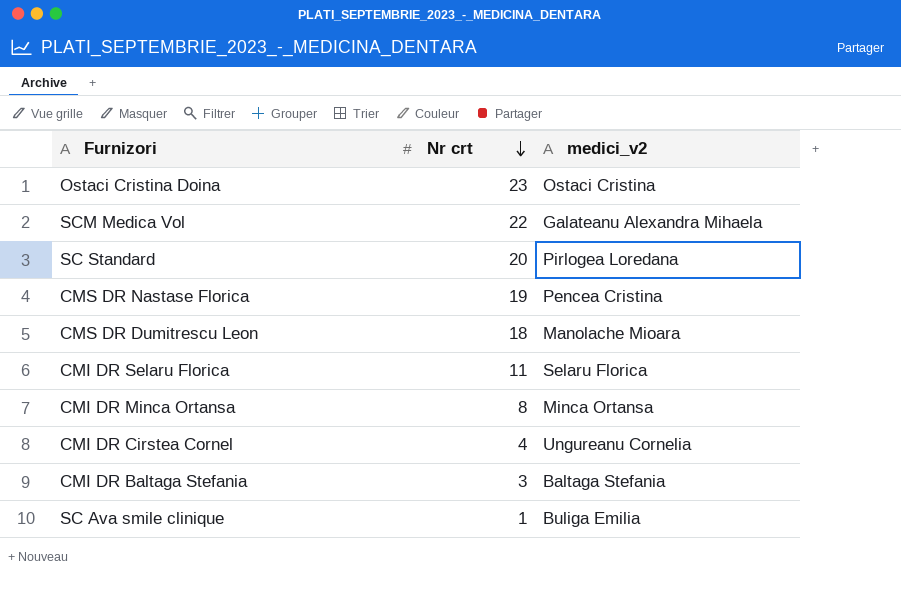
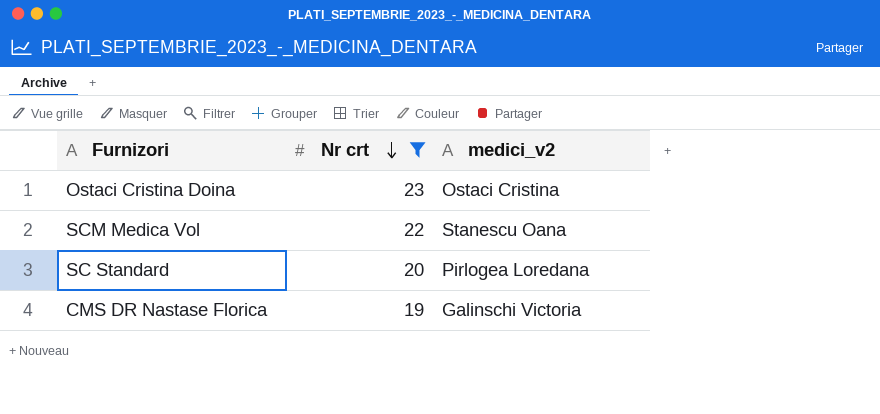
filter: none -> Nr crt >= 19
SCM Medica Vol | medici_v2: Galateanu Alexandra Mihaela -> Stanescu Oana
CMS DR Nastase Florica | medici_v2: Pencea Cristina -> Galinschi Victoria

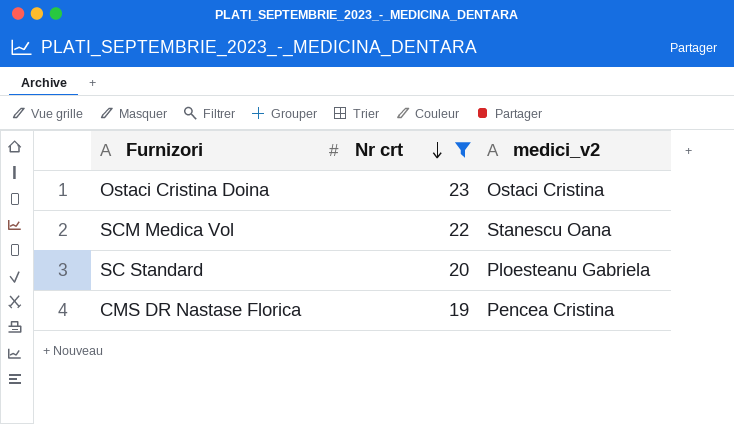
SC Standard | medici_v2: Pirlogea Loredana -> Ploesteanu Gabriela
CMS DR Nastase Florica | medici_v2: Galinschi Victoria -> Pencea Cristina

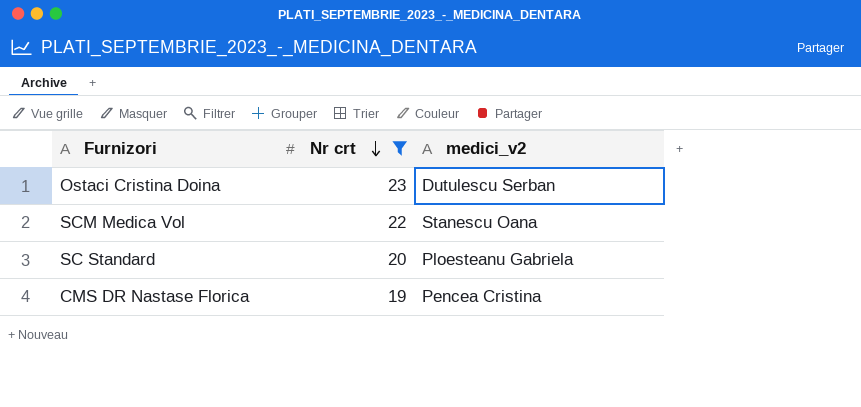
Ostaci Cristina Doina | medici_v2: Ostaci Cristina -> Dutulescu Serban

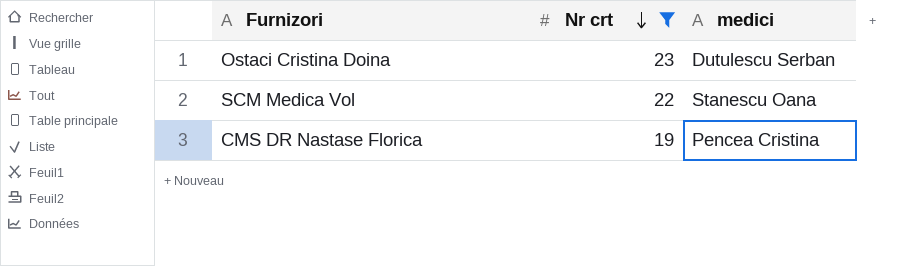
column name: medici_v2 -> medici
row SC Standard: 20 | Ploesteanu Gabriela -> none

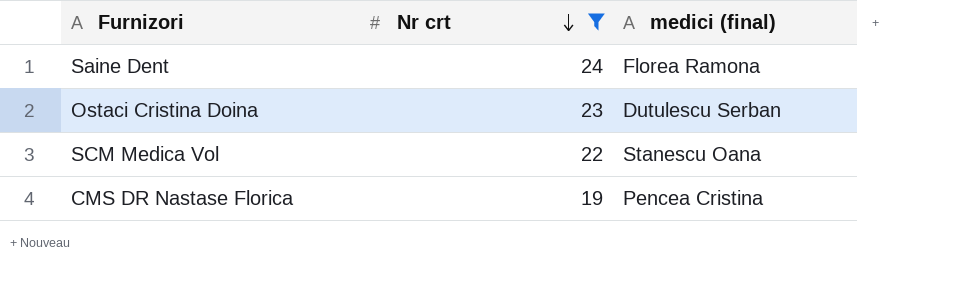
column name: medici -> medici (final)
row Saine Dent: none -> 24 | Florea Ramona

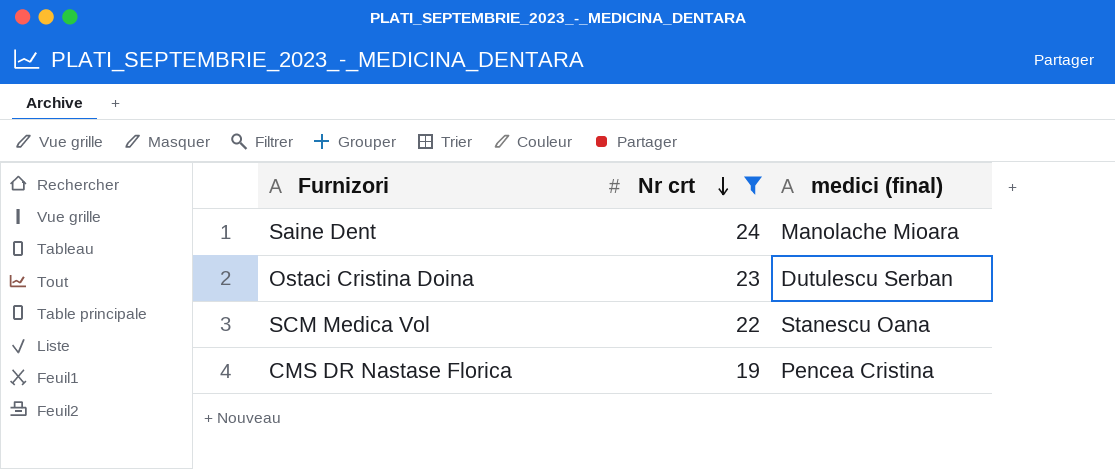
Saine Dent | medici (final): Florea Ramona -> Manolache Mioara

